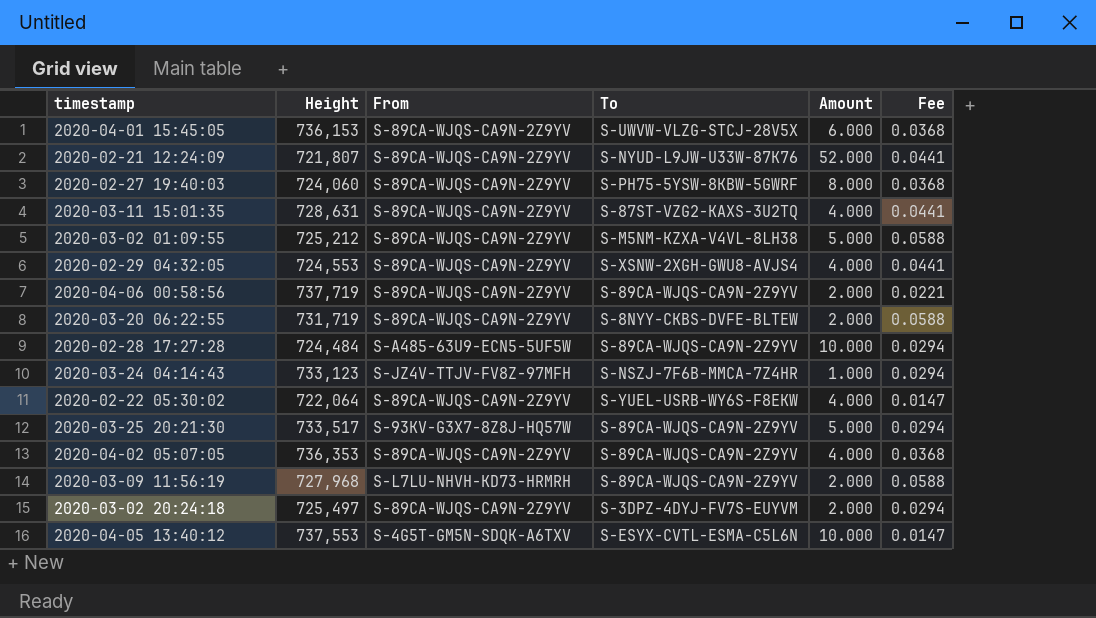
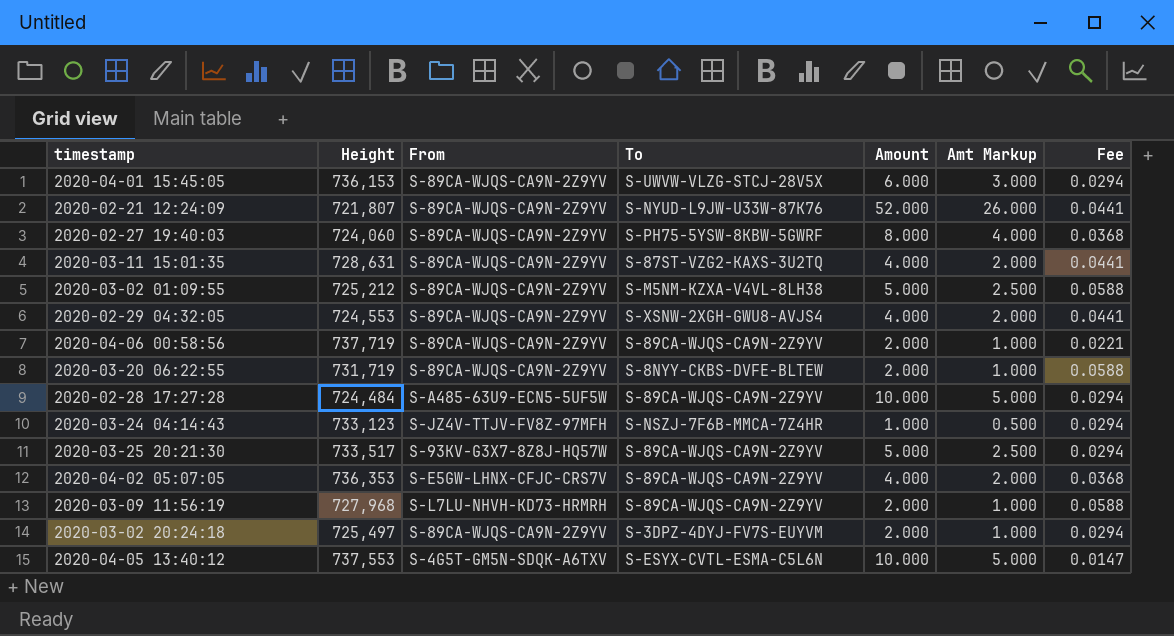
column Amt Markup | formula: none -> [Amount] * 0.5
row 2020-02-22 05:30:02: 722,064 | S-89CA-WJQS-CA9N-2Z9YV | S-YUEL-USRB-WY6S-F8EKW | 4.000 | 0.0147 -> none
2020-04-01 15:45:05 | Fee: 0.0368 -> 0.0294
2020-04-02 05:07:05 | From: S-89CA-WJQS-CA9N-2Z9YV -> S-E5GW-LHNX-CFJC-CRS7V

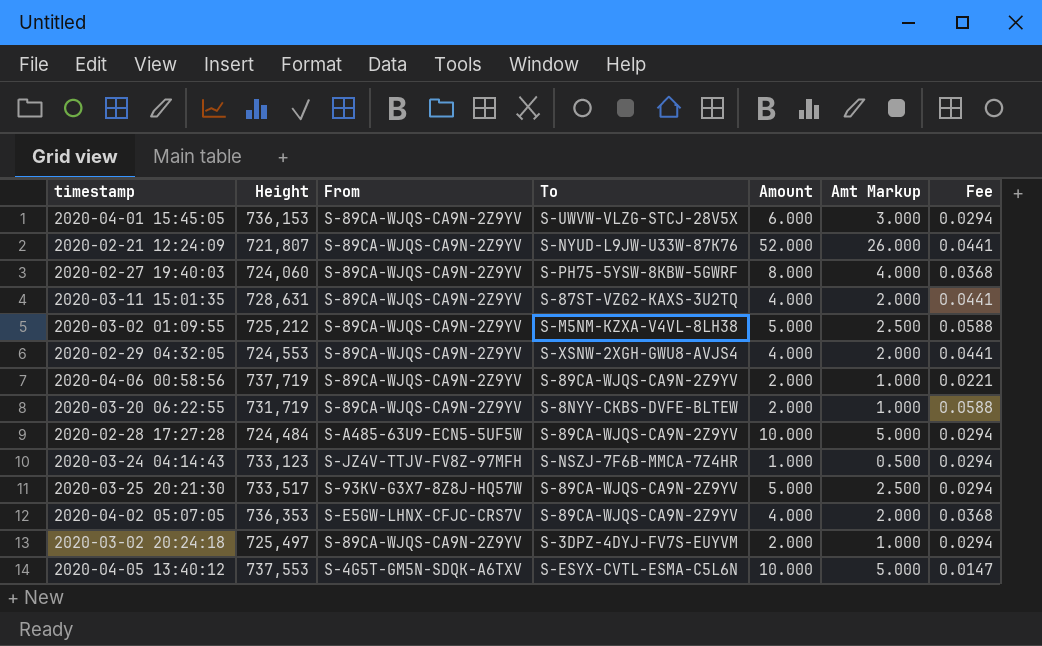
row 2020-03-09 11:56:19: 727,968 | S-L7LU-NHVH-KD73-HRMRH | S-89CA-WJQS-CA9N-2Z9YV | 2.000 | 1.000 | 0.0588 -> none

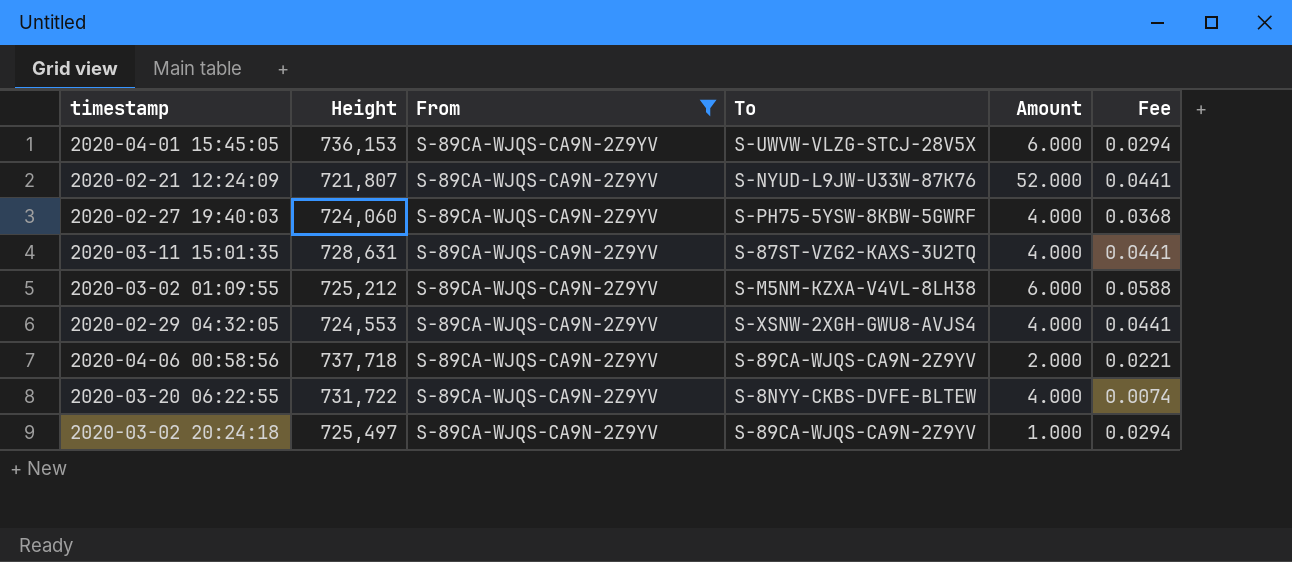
filter: none -> From = S-89CA-WJQS-CA9N-2Z9YV
column Amt Markup | formula: [Amount] * 0.5 -> none
2020-02-27 19:40:03 | Amount: 8.000 -> 4.000
2020-03-02 01:09:55 | Amount: 5.000 -> 6.000
2020-04-06 00:58:56 | Height: 737,719 -> 737,718
2020-03-20 06:22:55 | Height: 731,719 -> 731,722
2020-03-20 06:22:55 | Amount: 2.000 -> 4.000
2020-03-20 06:22:55 | Fee: 0.0588 -> 0.0074
2020-03-02 20:24:18 | To: S-3DPZ-4DYJ-FV7S-EUYVM -> S-89CA-WJQS-CA9N-2Z9YV
2020-03-02 20:24:18 | Amount: 2.000 -> 1.000

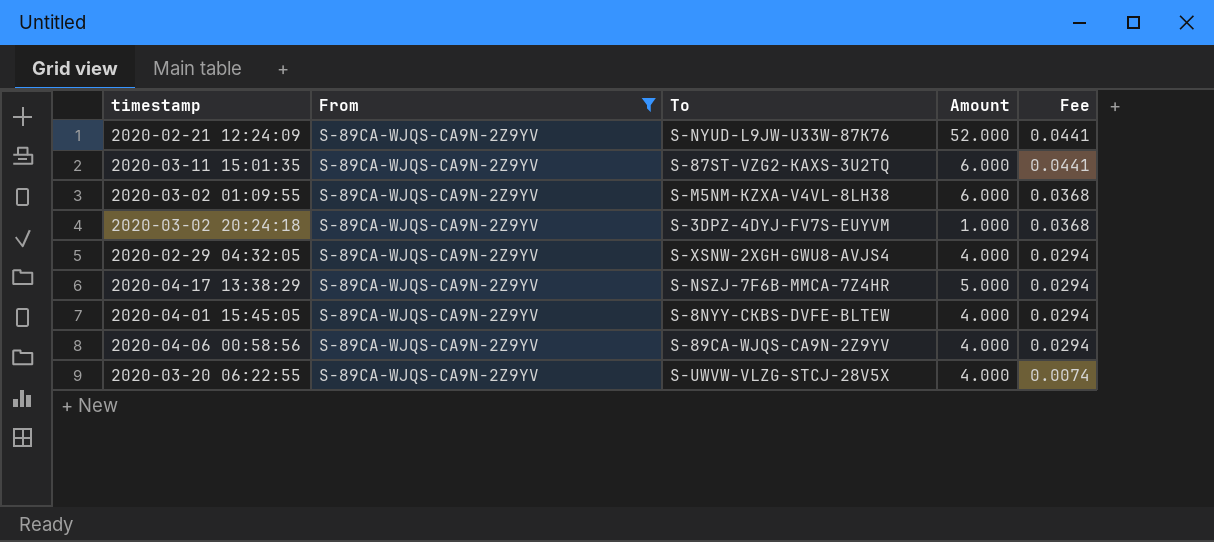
row order: none -> Fee descending
column Height | position: 2 -> none
row 2020-02-27 19:40:03: 724,060 | S-89CA-WJQS-CA9N-2Z9YV | S-PH75-5YSW-8KBW-5GWRF | 4.000 | 0.0368 -> none
2020-03-11 15:01:35 | Amount: 4.000 -> 6.000
2020-03-02 01:09:55 | Fee: 0.0588 -> 0.0368
2020-03-02 20:24:18 | To: S-89CA-WJQS-CA9N-2Z9YV -> S-3DPZ-4DYJ-FV7S-EUYVM
2020-03-02 20:24:18 | Fee: 0.0294 -> 0.0368
2020-02-29 04:32:05 | Fee: 0.0441 -> 0.0294
row 2020-04-17 13:38:29: none -> S-89CA-WJQS-CA9N-2Z9YV | S-NSZJ-7F6B-MMCA-7Z4HR | 5.000 | 0.0294
2020-04-01 15:45:05 | To: S-UWVW-VLZG-STCJ-28V5X -> S-8NYY-CKBS-DVFE-BLTEW
2020-04-01 15:45:05 | Amount: 6.000 -> 4.000
2020-04-06 00:58:56 | Amount: 2.000 -> 4.000
2020-04-06 00:58:56 | Fee: 0.0221 -> 0.0294
2020-03-20 06:22:55 | To: S-8NYY-CKBS-DVFE-BLTEW -> S-UWVW-VLZG-STCJ-28V5X

